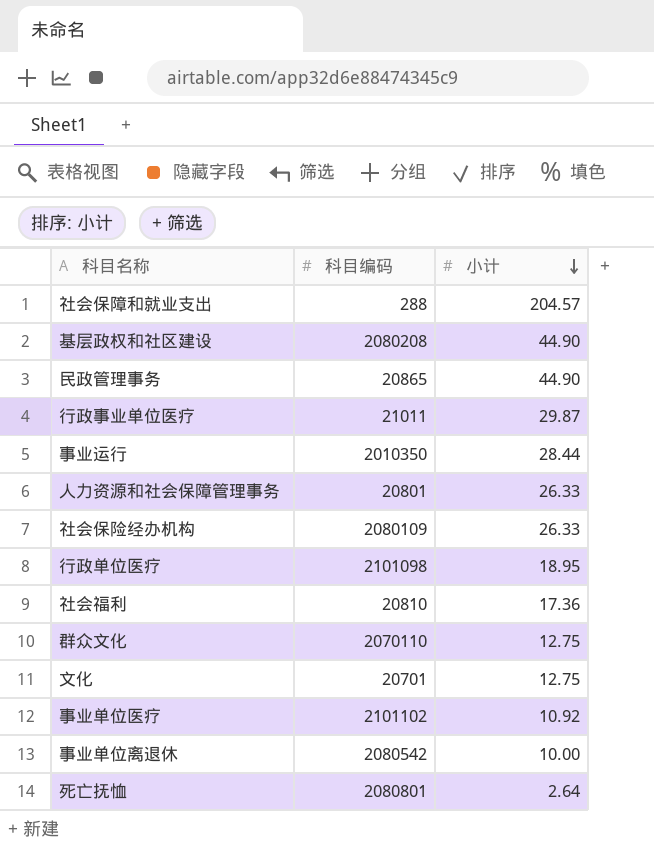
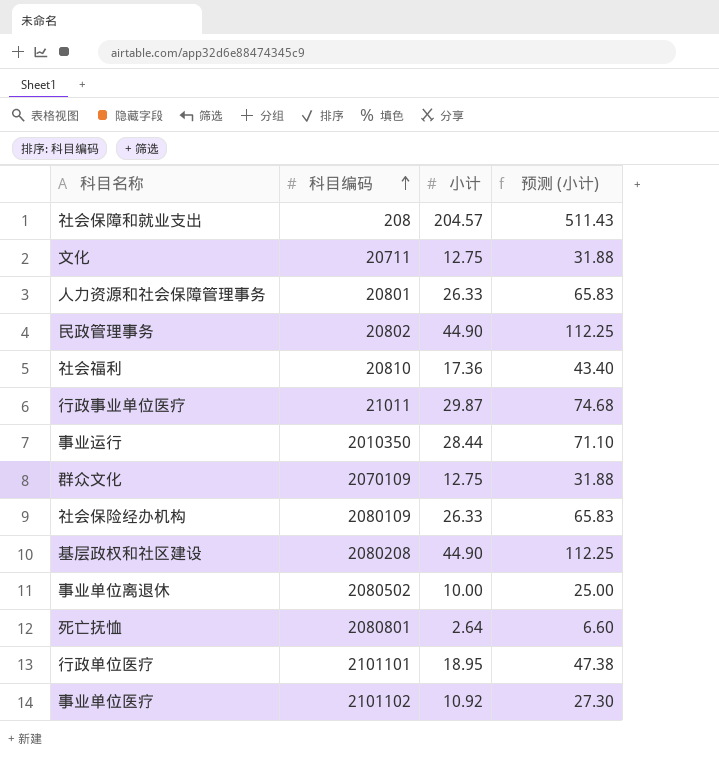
row order: 小计 descending -> 科目编码 ascending
column 预测 (小计) | formula: none -> [小计] * 2.5
社会保障和就业支出 | 科目编码: 288 -> 208
文化 | 科目编码: 20701 -> 20711
民政管理事务 | 科目编码: 20865 -> 20802
群众文化 | 科目编码: 2070110 -> 2070109
事业单位离退休 | 科目编码: 2080542 -> 2080502
行政单位医疗 | 科目编码: 2101098 -> 2101101

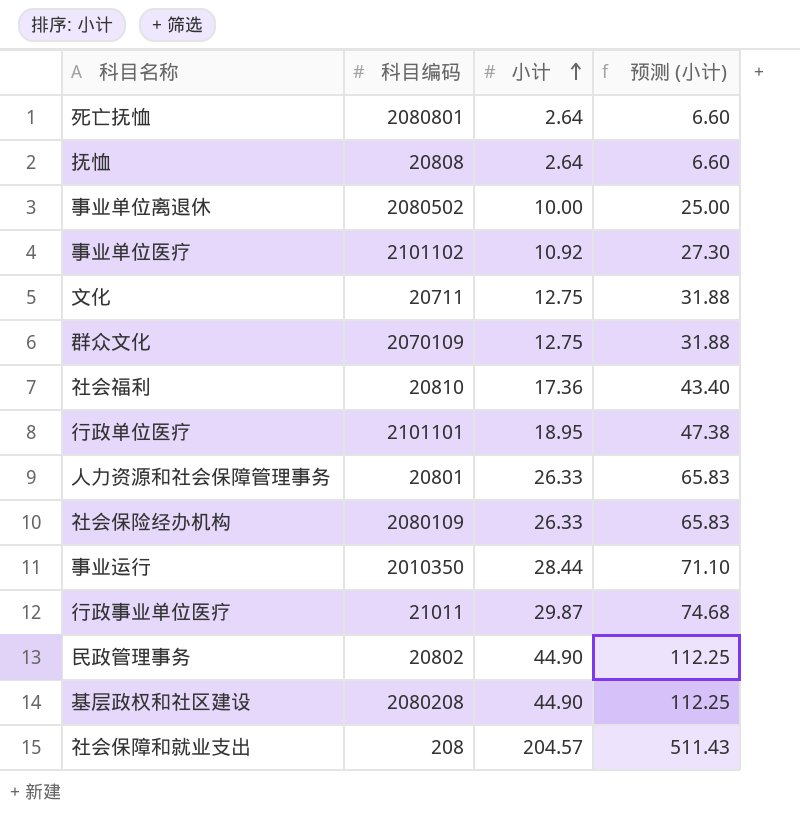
row order: 科目编码 ascending -> 小计 ascending
row 抚恤: none -> 20808 | 2.64 | 6.60

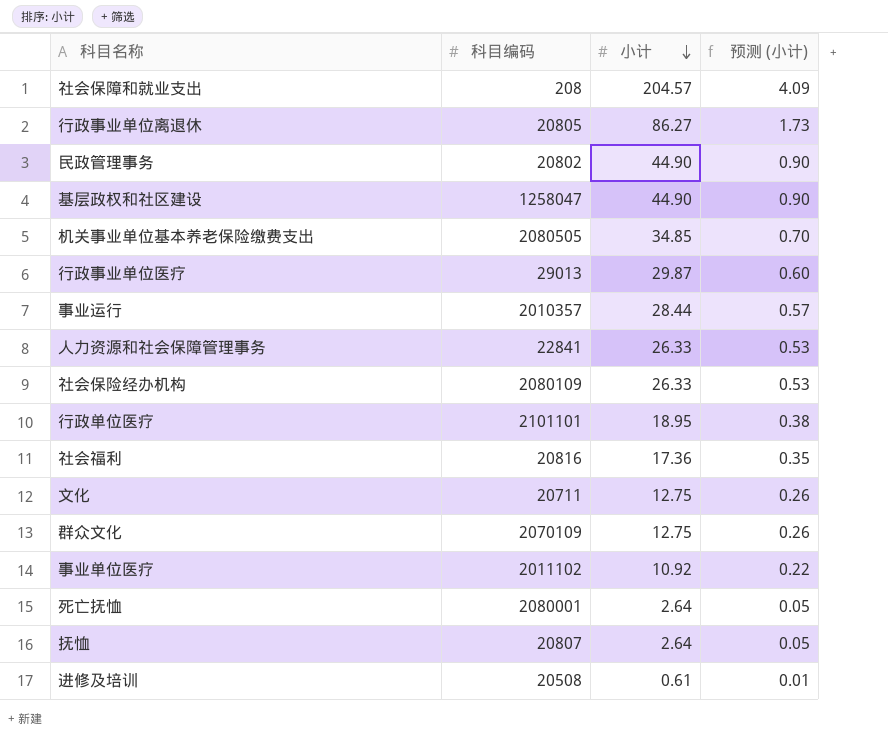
row order: 小计 ascending -> 小计 descending
column 预测 (小计) | formula: [小计] * 2.5 -> [小计] * 0.02
row 事业单位离退休: 2080502 | 10.00 | 25.00 -> none
row 行政事业单位离退休: none -> 20805 | 86.27 | 1.73
基层政权和社区建设 | 科目编码: 2080208 -> 1258047
row 机关事业单位基本养老保险缴费支出: none -> 2080505 | 34.85 | 0.70
行政事业单位医疗 | 科目编码: 21011 -> 29013
事业运行 | 科目编码: 2010350 -> 2010357
人力资源和社会保障管理事务 | 科目编码: 20801 -> 22841
社会福利 | 科目编码: 20810 -> 20816
事业单位医疗 | 科目编码: 2101102 -> 2011102
死亡抚恤 | 科目编码: 2080801 -> 2080001
抚恤 | 科目编码: 20808 -> 20807
row 进修及培训: none -> 20508 | 0.61 | 0.01

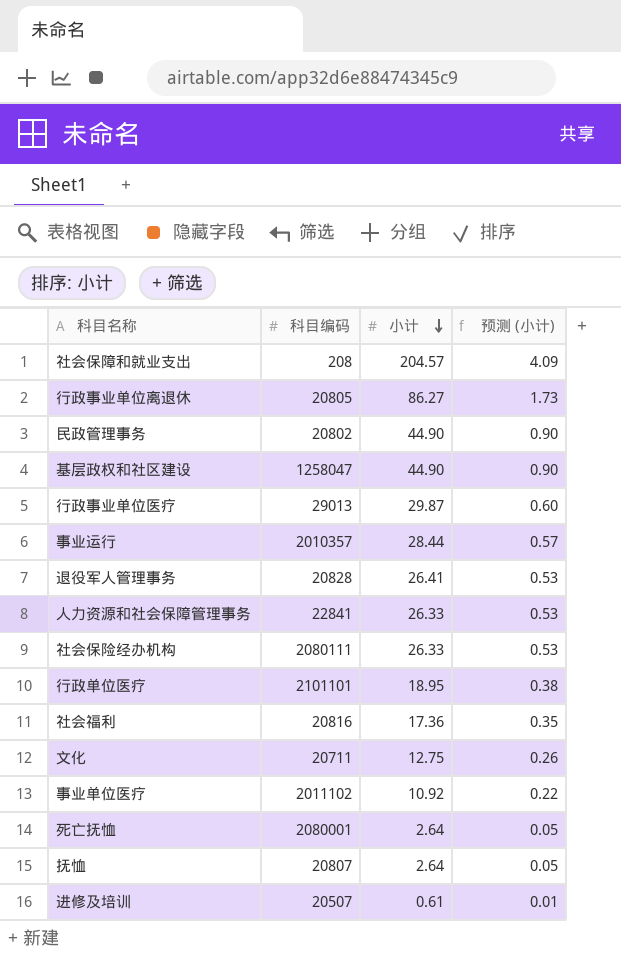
row 机关事业单位基本养老保险缴费支出: 2080505 | 34.85 | 0.70 -> none
row 群众文化: 2070109 | 12.75 | 0.26 -> none
row 退役军人管理事务: none -> 20828 | 26.41 | 0.53
社会保险经办机构 | 科目编码: 2080109 -> 2080111
进修及培训 | 科目编码: 20508 -> 20507

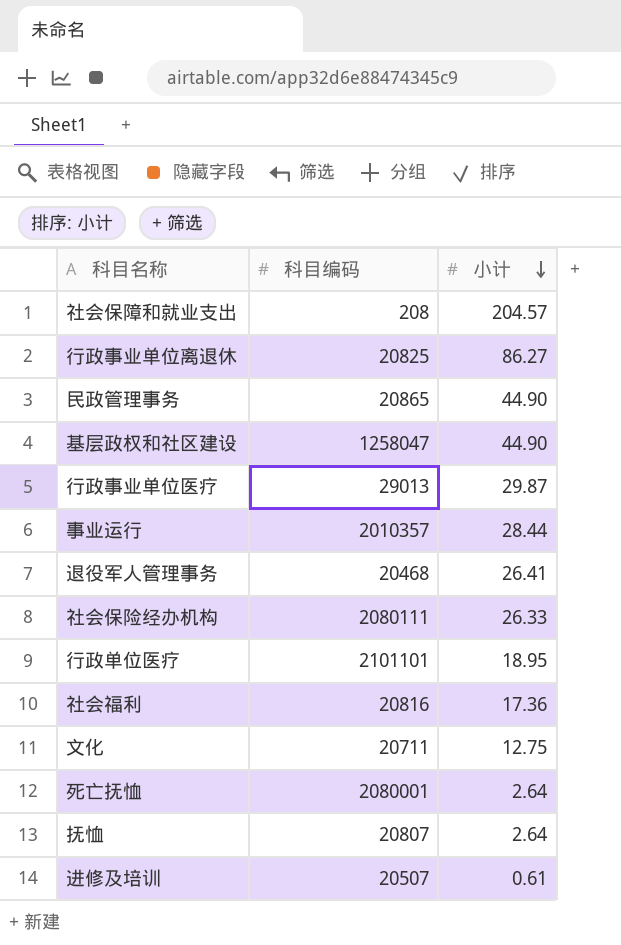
column 预测 (小计) | formula: [小计] * 0.02 -> none
row 人力资源和社会保障管理事务: 22841 | 26.33 | 0.53 -> none
row 事业单位医疗: 2011102 | 10.92 | 0.22 -> none
行政事业单位离退休 | 科目编码: 20805 -> 20825
民政管理事务 | 科目编码: 20802 -> 20865
退役军人管理事务 | 科目编码: 20828 -> 20468

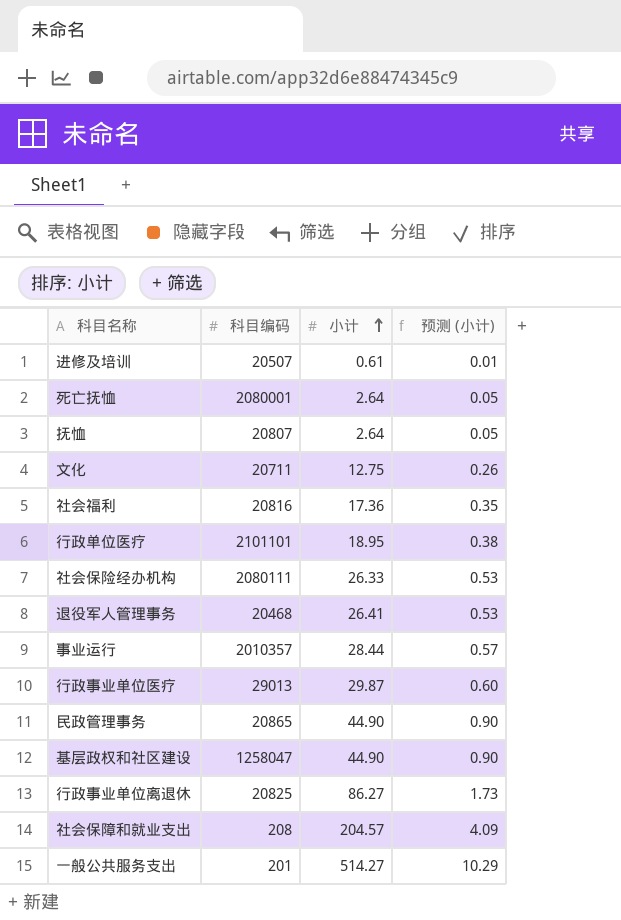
row order: 小计 descending -> 小计 ascending
column 预测 (小计) | formula: none -> [小计] * 0.02
row 一般公共服务支出: none -> 201 | 514.27 | 10.29

